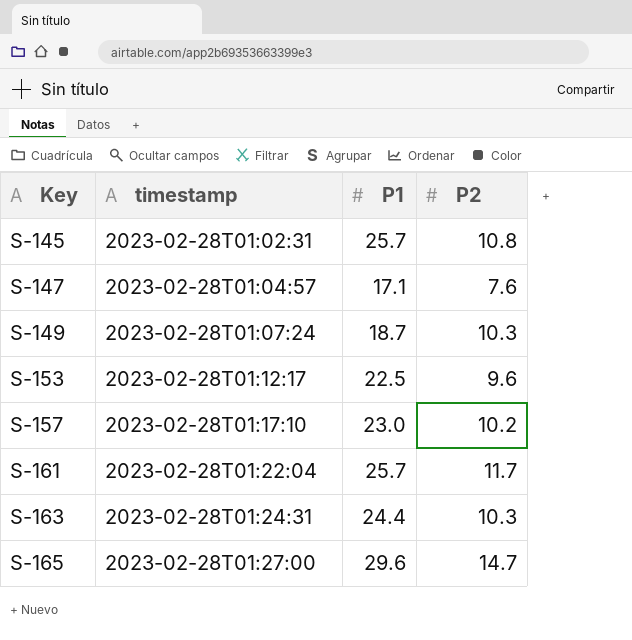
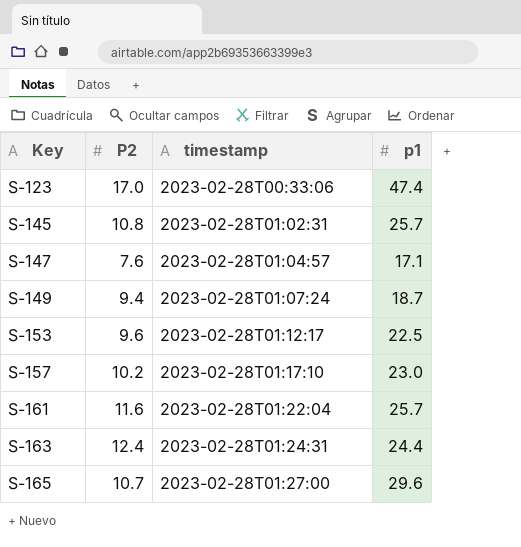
column P2 | position: 4 -> 2
column name: P1 -> p1
row S-123: none -> 17.0 | 2023-02-28T00:33:06 | 47.4
S-149 | P2: 10.3 -> 9.4
S-161 | P2: 11.7 -> 11.6
S-163 | P2: 10.3 -> 12.4
S-165 | P2: 14.7 -> 10.7

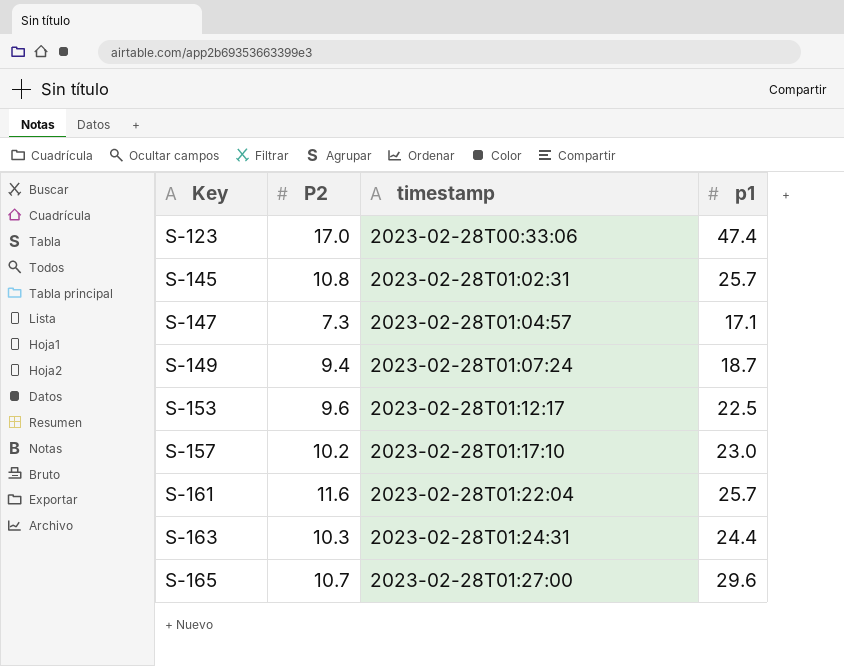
S-147 | P2: 7.6 -> 7.3
S-163 | P2: 12.4 -> 10.3

